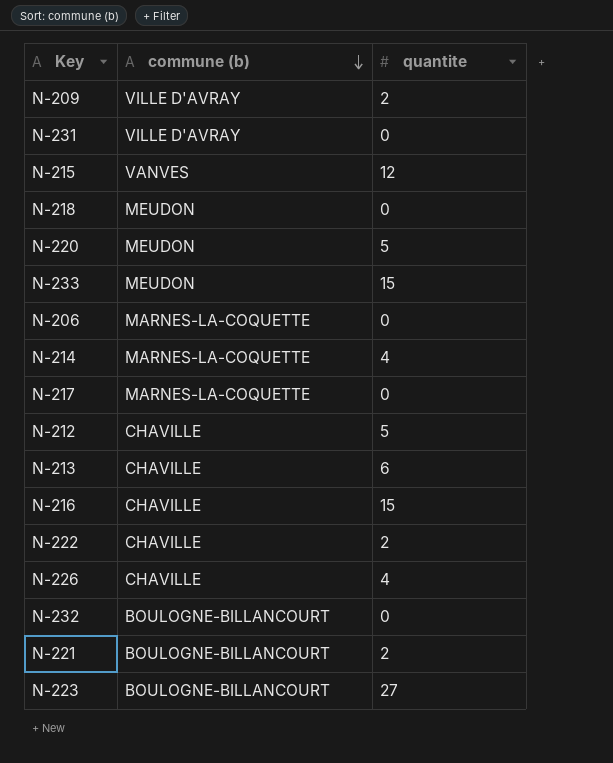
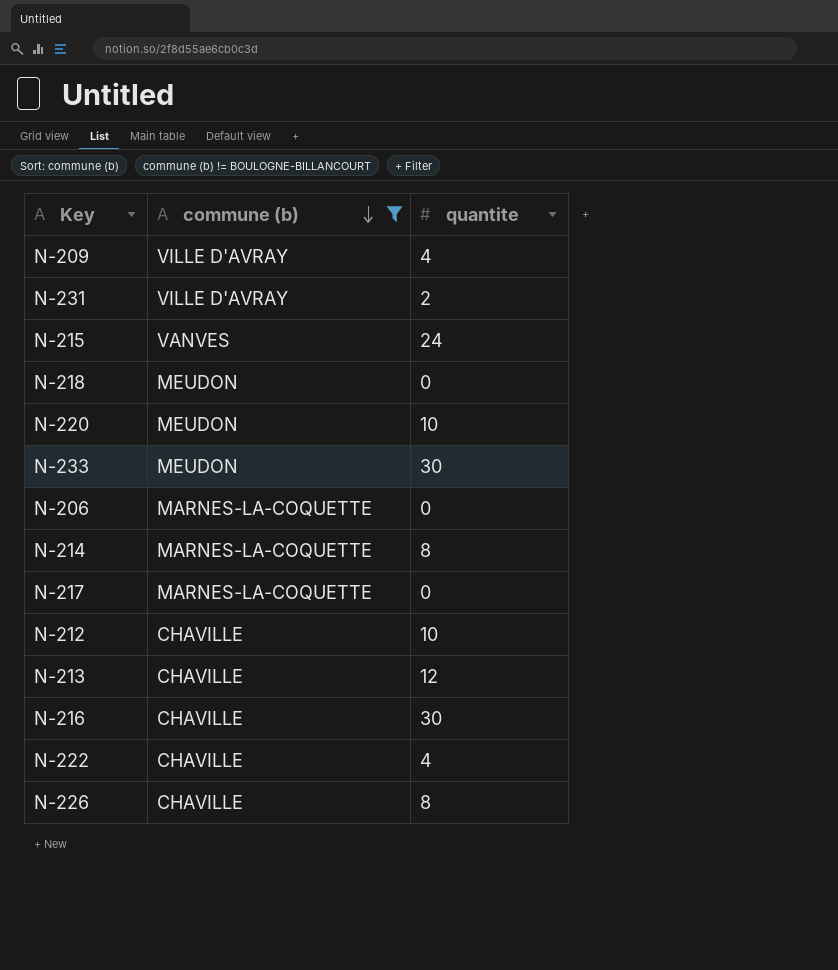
filter: none -> commune (b) != BOULOGNE-BILLANCOURT
N-209 | quantite: 2 -> 4
N-231 | quantite: 0 -> 2
N-215 | quantite: 12 -> 24
N-220 | quantite: 5 -> 10
N-233 | quantite: 15 -> 30
N-214 | quantite: 4 -> 8
N-212 | quantite: 5 -> 10
N-213 | quantite: 6 -> 12
N-216 | quantite: 15 -> 30
N-222 | quantite: 2 -> 4
N-226 | quantite: 4 -> 8

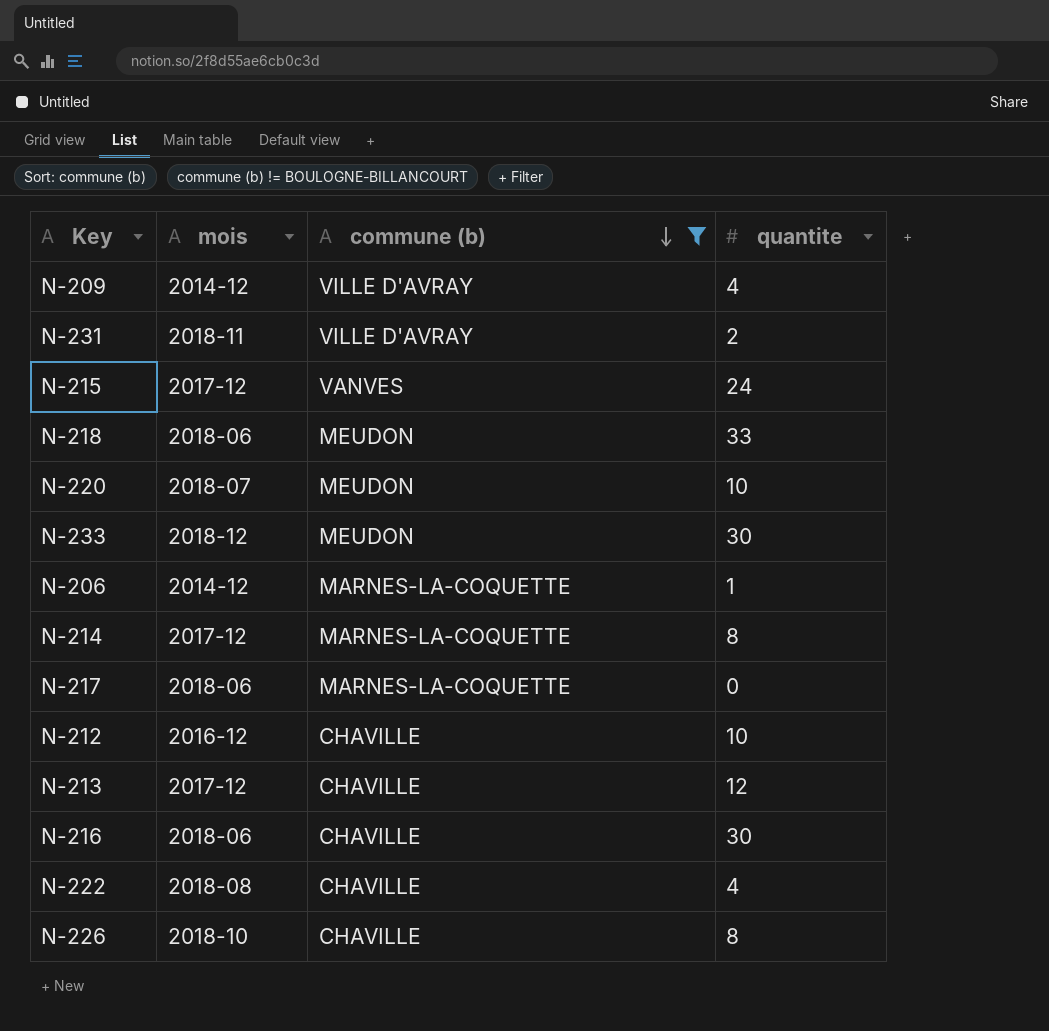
column mois | position: none -> 2
N-218 | quantite: 0 -> 33
N-206 | quantite: 0 -> 1

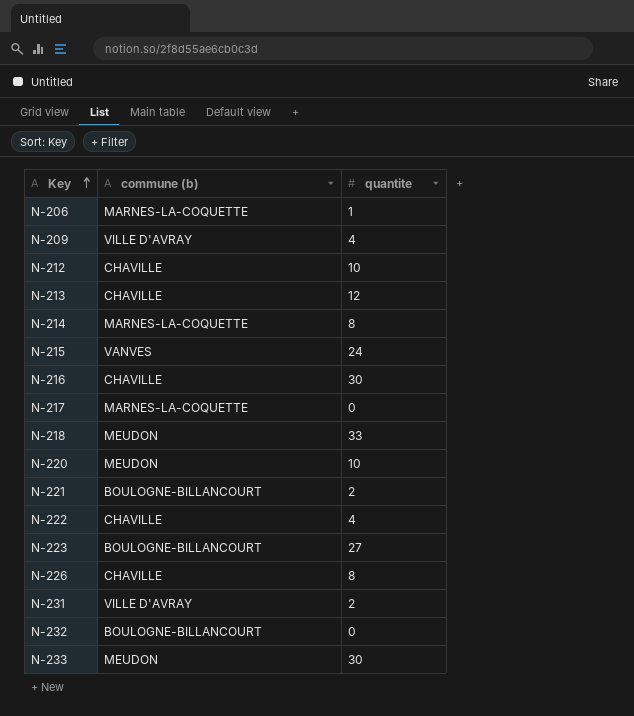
filter: commune (b) != BOULOGNE-BILLANCOURT -> none
row order: commune (b) descending -> Key ascending
column mois | position: 2 -> none

